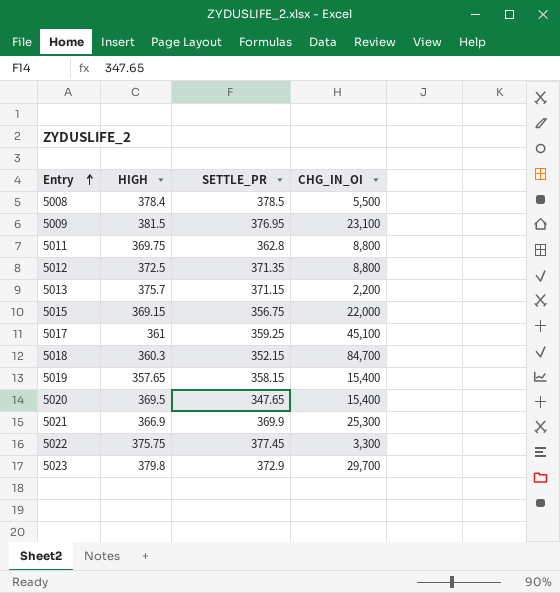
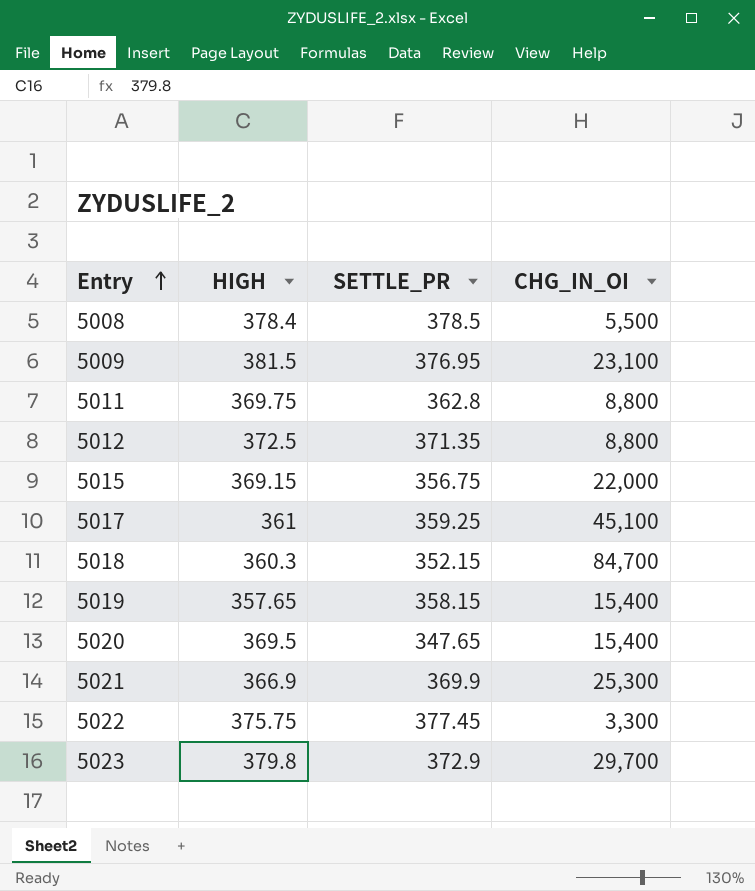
row 5013: 375.7 | 371.15 | 2,200 -> none

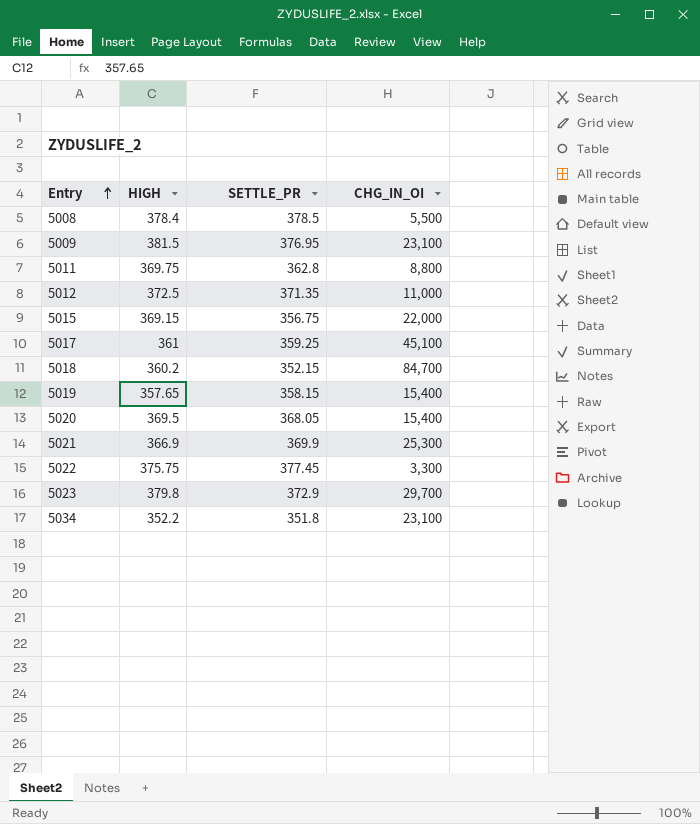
5012 | CHG_IN_OI: 8,800 -> 11,000
5018 | HIGH: 360.3 -> 360.2
5020 | SETTLE_PR: 347.65 -> 368.05
row 5034: none -> 352.2 | 351.8 | 23,100

